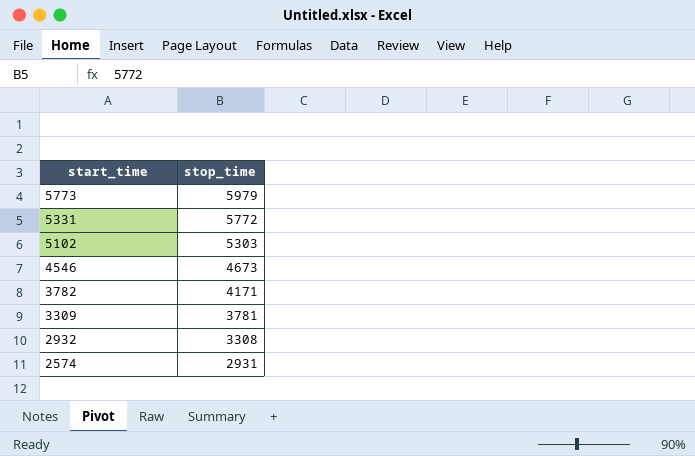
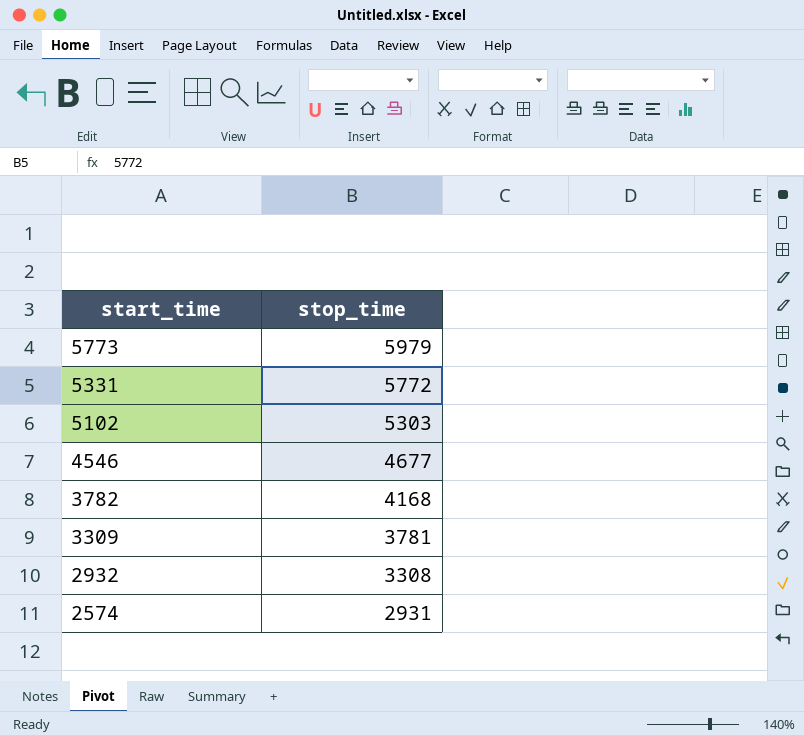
4546 | stop_time: 4673 -> 4677
3782 | stop_time: 4171 -> 4168

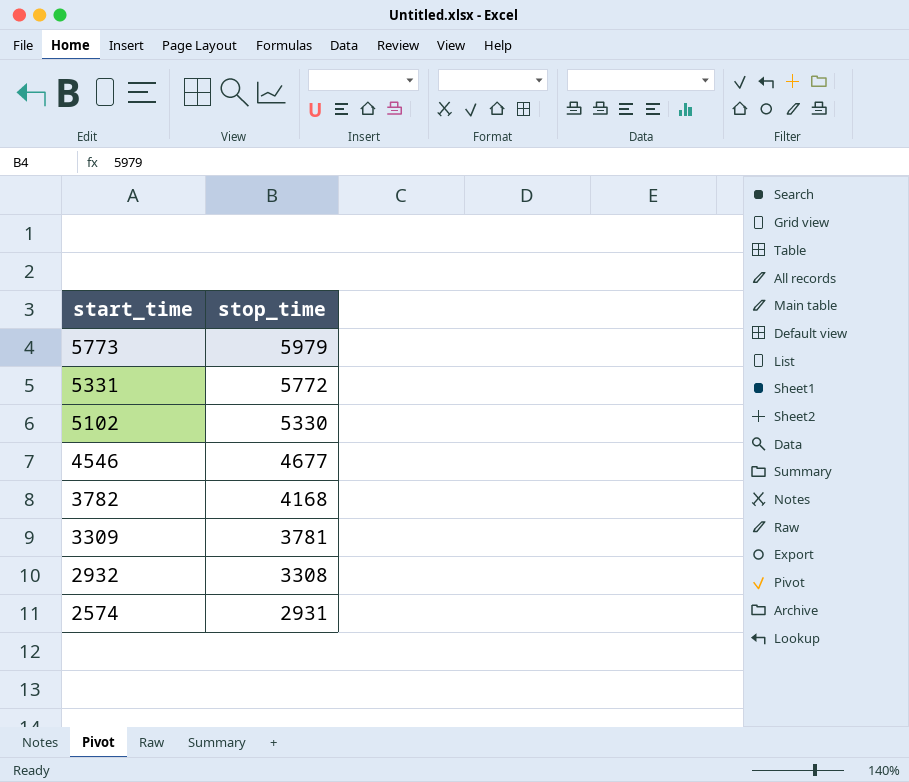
5102 | stop_time: 5303 -> 5330

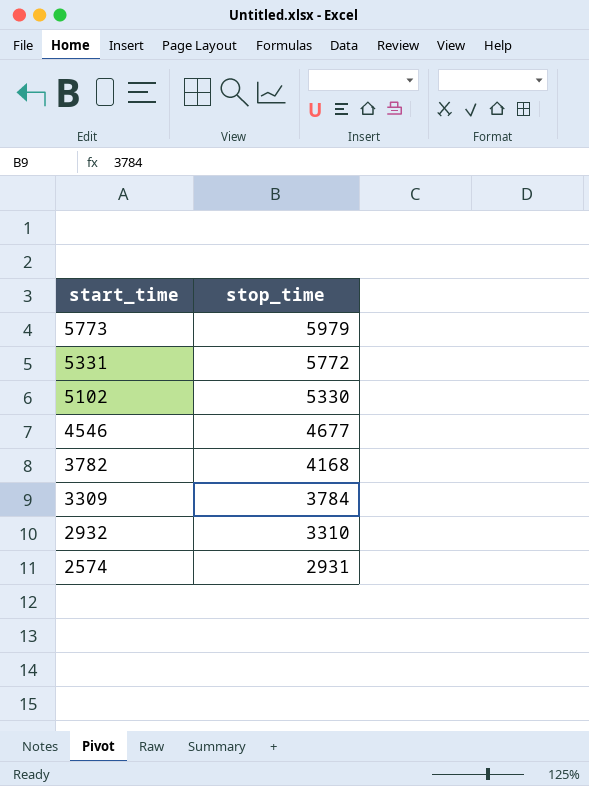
3309 | stop_time: 3781 -> 3784
2932 | stop_time: 3308 -> 3310

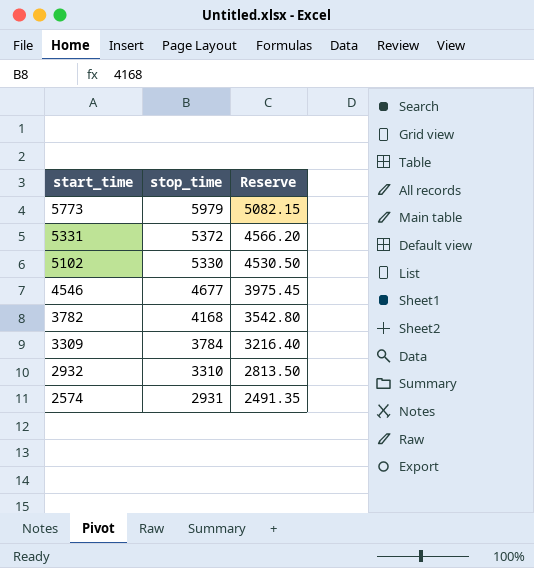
column Reserve | formula: none -> [stop_time] * 0.85
5331 | stop_time: 5772 -> 5372

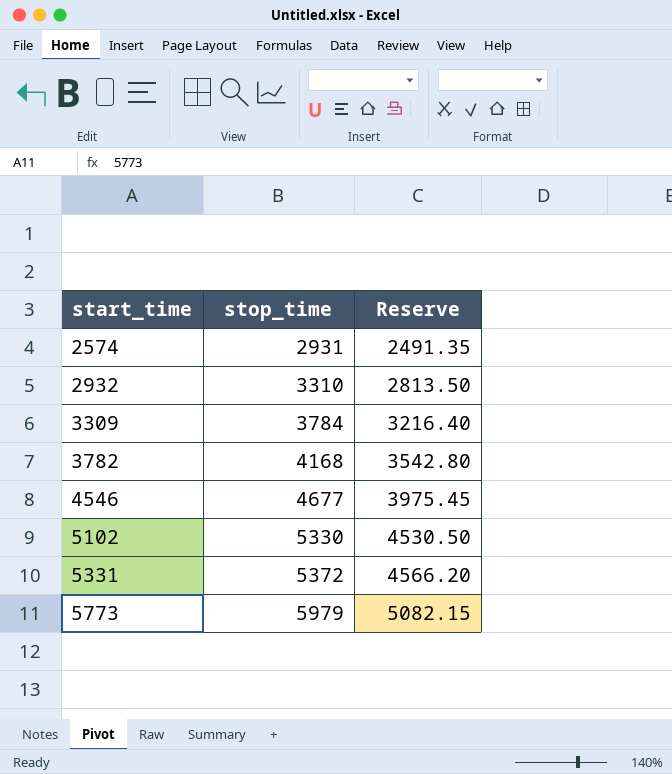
row order: start_time descending -> start_time ascending

